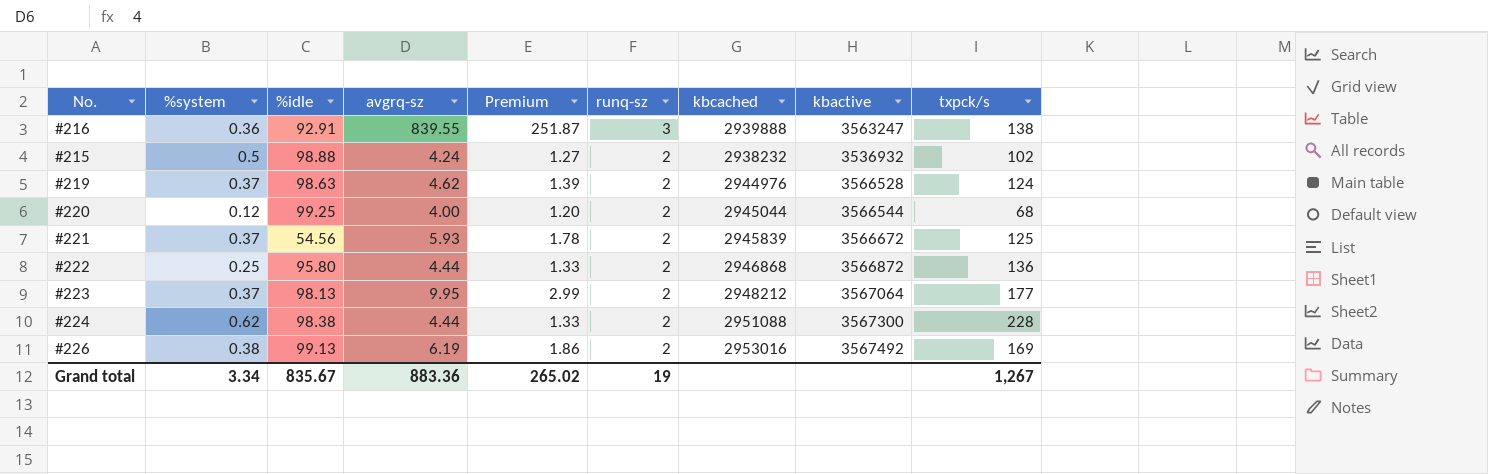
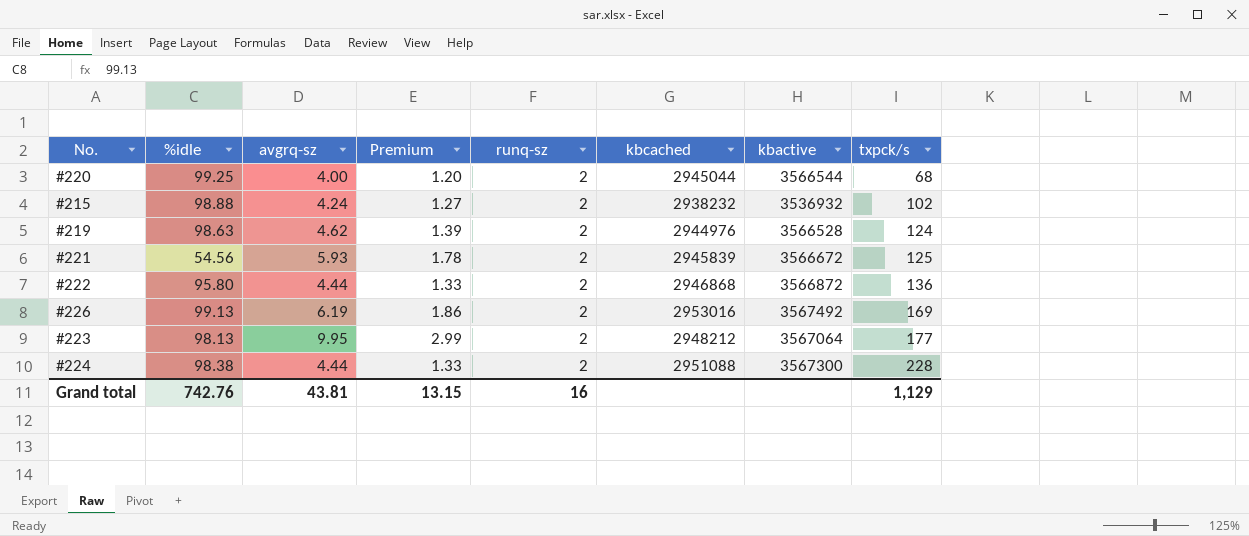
row order: runq-sz descending -> txpck/s ascending
column %system | position: 2 -> none
row #216: 0.36 | 92.91 | 839.55 | 251.87 | 3 | 2939888 | 3563247 | 138 -> none
Grand total | %idle: 835.67 -> 742.76
Grand total | avgrq-sz: 883.36 -> 43.81
Grand total | Premium: 265.02 -> 13.15
Grand total | runq-sz: 19 -> 16
Grand total | txpck/s: 1,267 -> 1,129

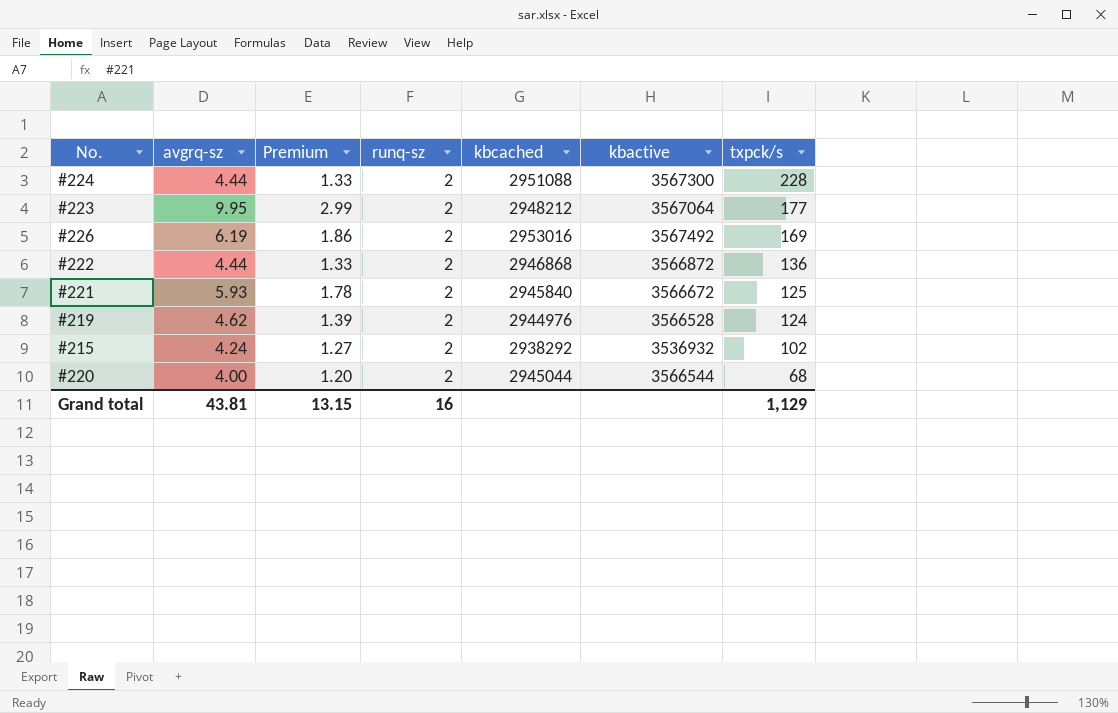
row order: txpck/s ascending -> txpck/s descending
column %idle | position: 2 -> none
#221 | kbcached: 2945839 -> 2945840
#215 | kbcached: 2938232 -> 2938292

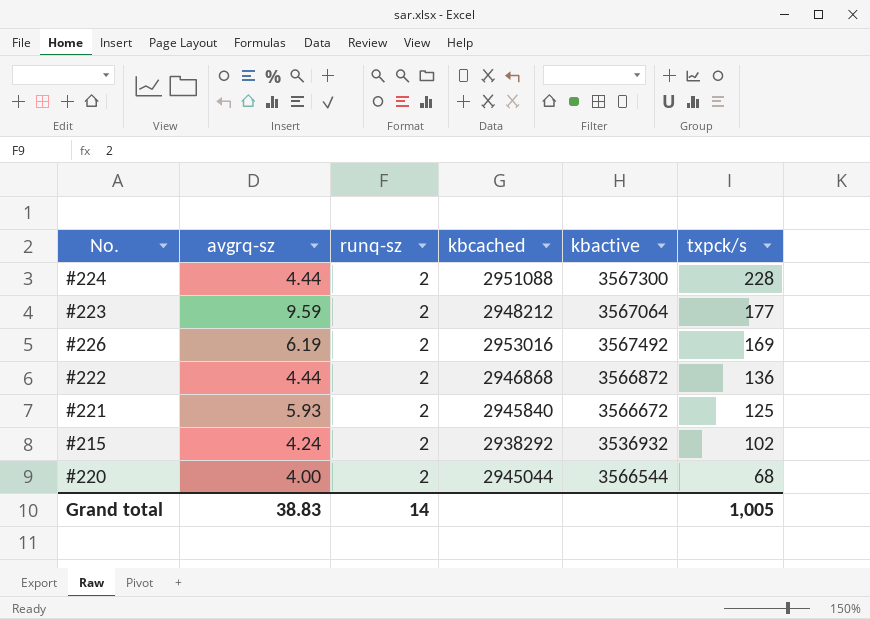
column Premium | formula: [avgrq-sz] * 0.3 -> none
row #219: 4.62 | 1.39 | 2 | 2944976 | 3566528 | 124 -> none
#223 | avgrq-sz: 9.95 -> 9.59
Grand total | avgrq-sz: 43.81 -> 38.83
Grand total | runq-sz: 16 -> 14
Grand total | txpck/s: 1,129 -> 1,005

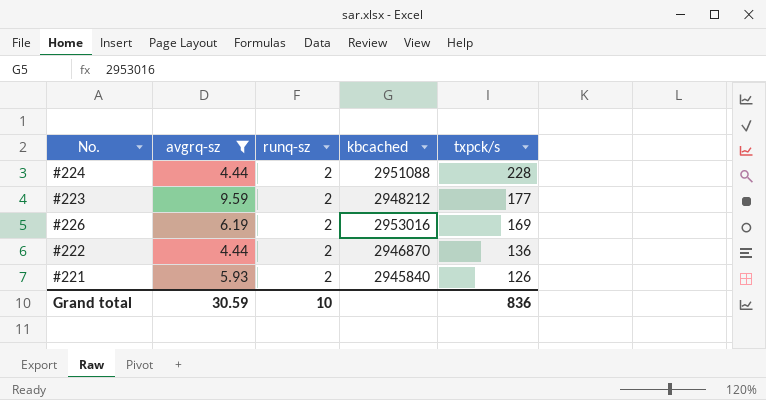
filter: none -> avgrq-sz >= 4.44
column kbactive | position: 5 -> none
#222 | kbcached: 2946868 -> 2946870
#221 | txpck/s: 125 -> 126
Grand total | avgrq-sz: 38.83 -> 30.59
Grand total | runq-sz: 14 -> 10
Grand total | txpck/s: 1,005 -> 836

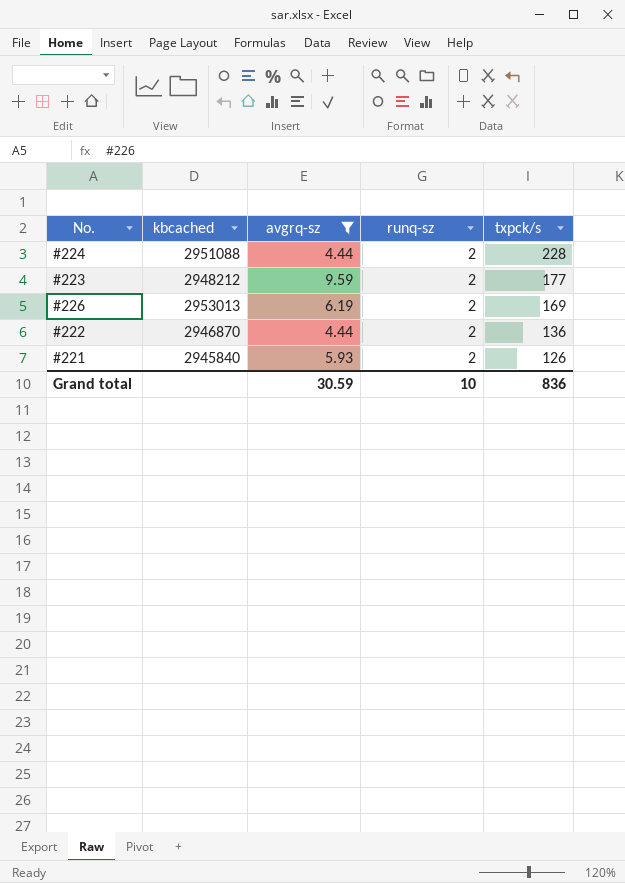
column kbcached | position: 4 -> 2
#226 | kbcached: 2953016 -> 2953013

